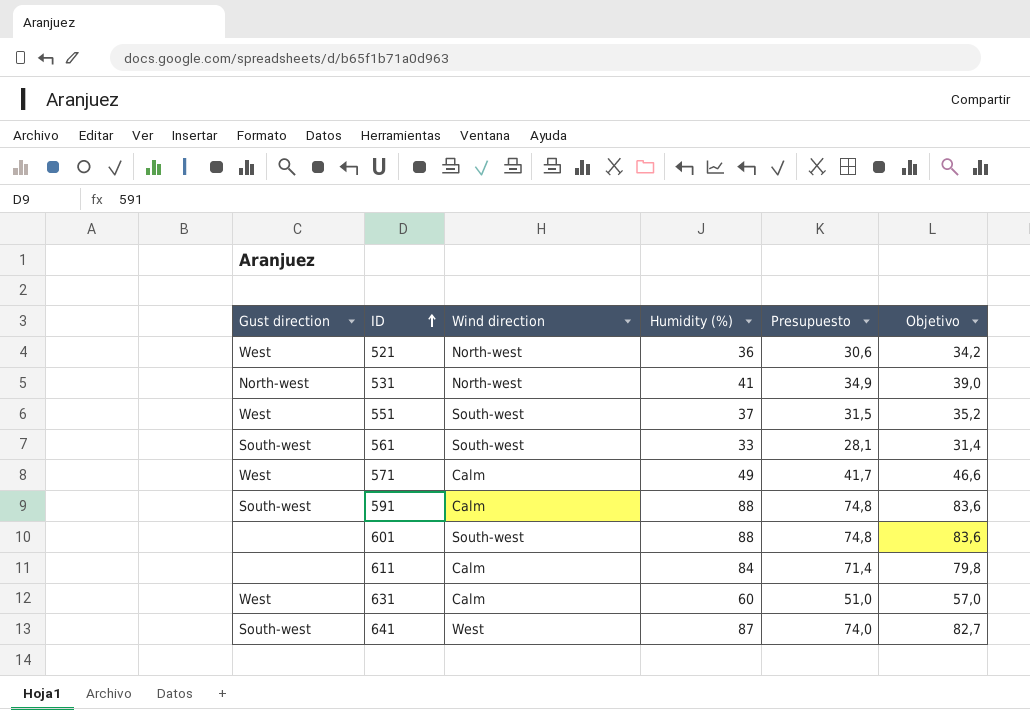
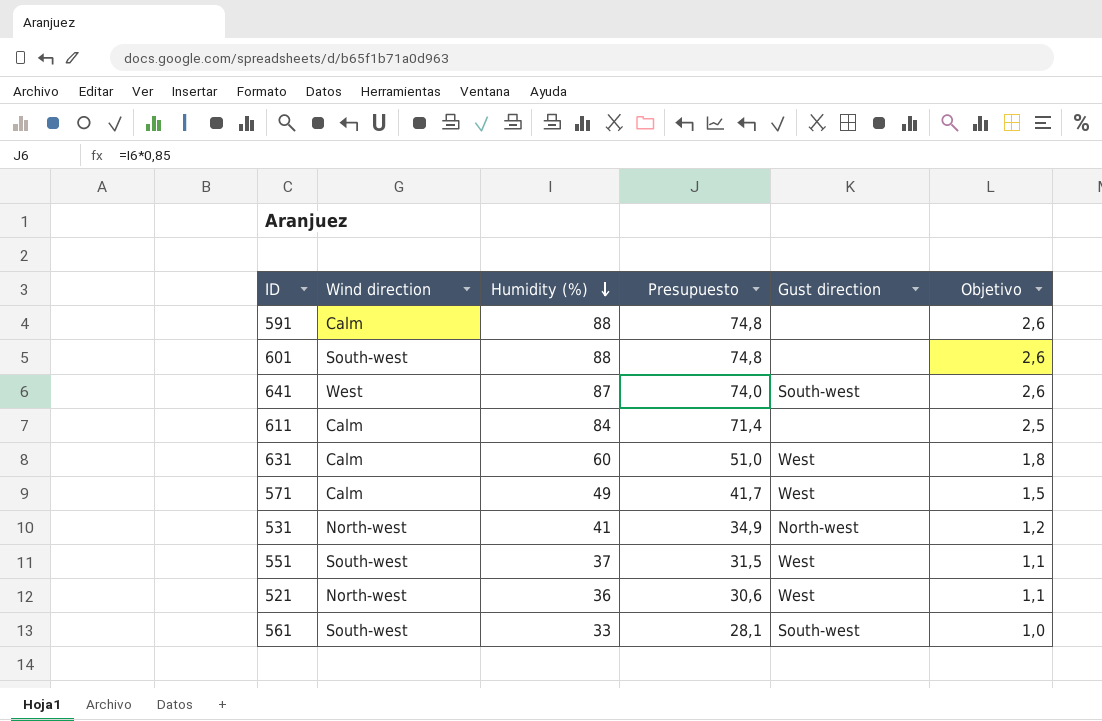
row order: ID ascending -> Humidity (%) descending
column Gust direction | position: 1 -> 5
column Objetivo | formula: [Humidity (%)] * 0,95 -> [Humidity (%)] * 0,03
591 | Gust direction: South-west -> none

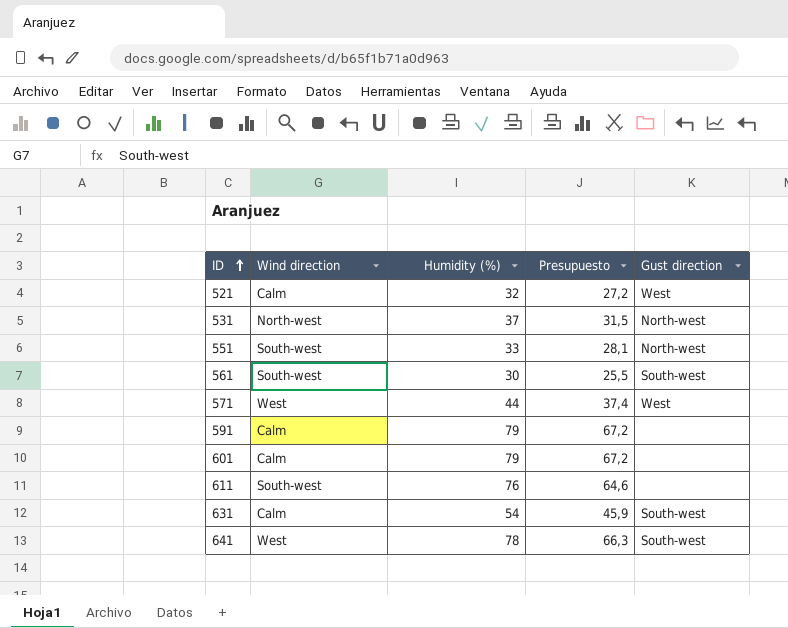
row order: Humidity (%) descending -> ID ascending
column Objetivo | formula: [Humidity (%)] * 0,03 -> none
521 | Wind direction: North-west -> Calm
521 | Humidity (%): 36 -> 32
521 | Presupuesto: 30,6 -> 27,2
531 | Humidity (%): 41 -> 37
531 | Presupuesto: 34,9 -> 31,5
551 | Humidity (%): 37 -> 33
551 | Presupuesto: 31,5 -> 28,1
551 | Gust direction: West -> North-west
561 | Humidity (%): 33 -> 30
561 | Presupuesto: 28,1 -> 25,5
571 | Wind direction: Calm -> West
571 | Humidity (%): 49 -> 44
571 | Presupuesto: 41,7 -> 37,4
591 | Humidity (%): 88 -> 79
591 | Presupuesto: 74,8 -> 67,2
601 | Wind direction: South-west -> Calm
601 | Humidity (%): 88 -> 79
601 | Presupuesto: 74,8 -> 67,2
611 | Wind direction: Calm -> South-west
611 | Humidity (%): 84 -> 76
611 | Presupuesto: 71,4 -> 64,6
631 | Humidity (%): 60 -> 54
631 | Presupuesto: 51,0 -> 45,9
631 | Gust direction: West -> South-west
641 | Humidity (%): 87 -> 78
641 | Presupuesto: 74,0 -> 66,3

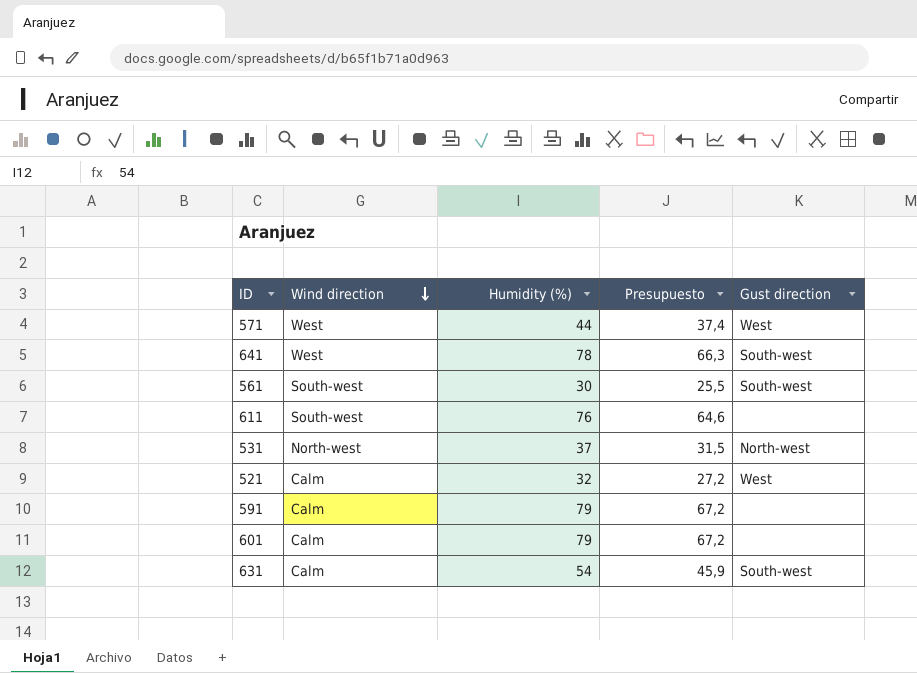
row order: ID ascending -> Wind direction descending
row 551: South-west | 33 | 28,1 | North-west -> none

